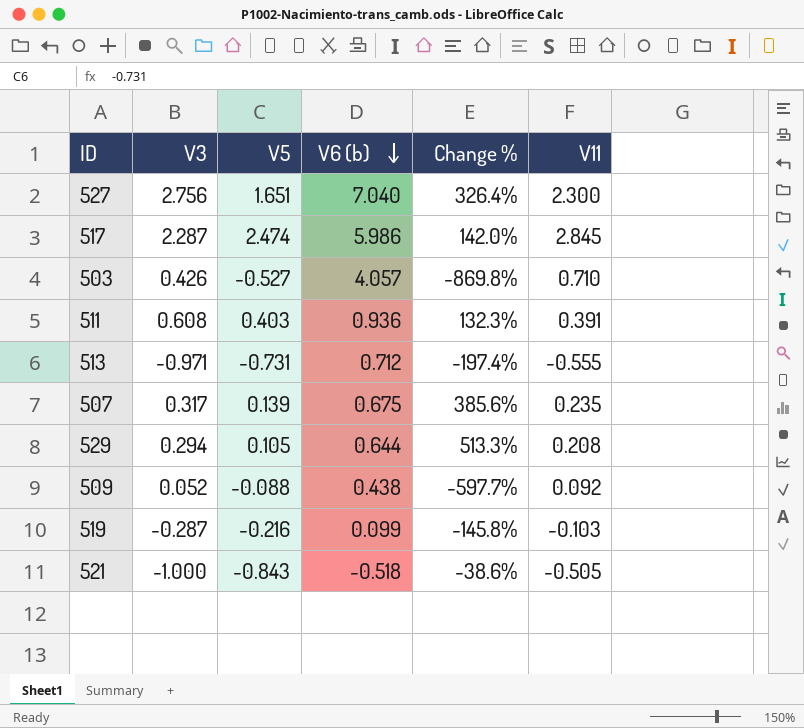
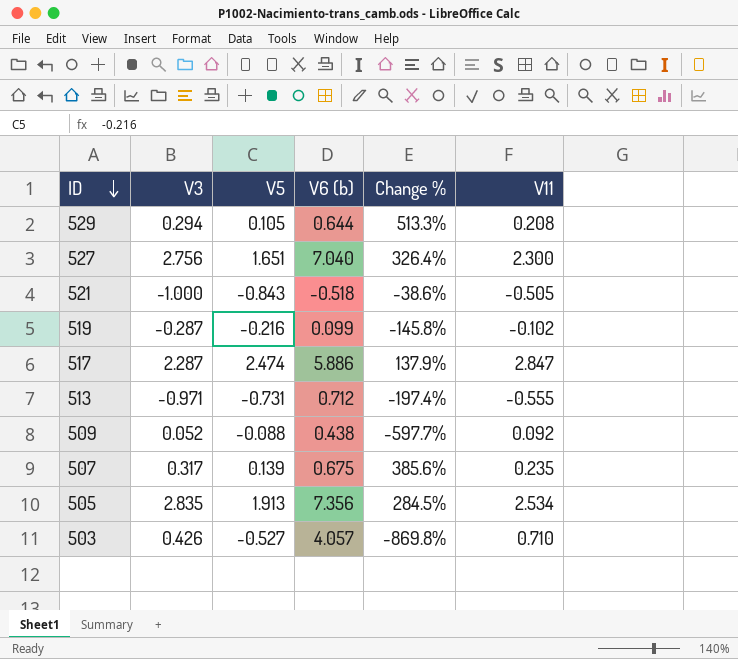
row order: V6 (b) descending -> ID descending
row 511: 0.608 | 0.403 | 0.936 | 132.3% | 0.391 -> none
519 | V11: -0.103 -> -0.102
517 | V6 (b): 5.986 -> 5.886
517 | Change %: 142.0% -> 137.9%
517 | V11: 2.845 -> 2.847
row 505: none -> 2.835 | 1.913 | 7.356 | 284.5% | 2.534

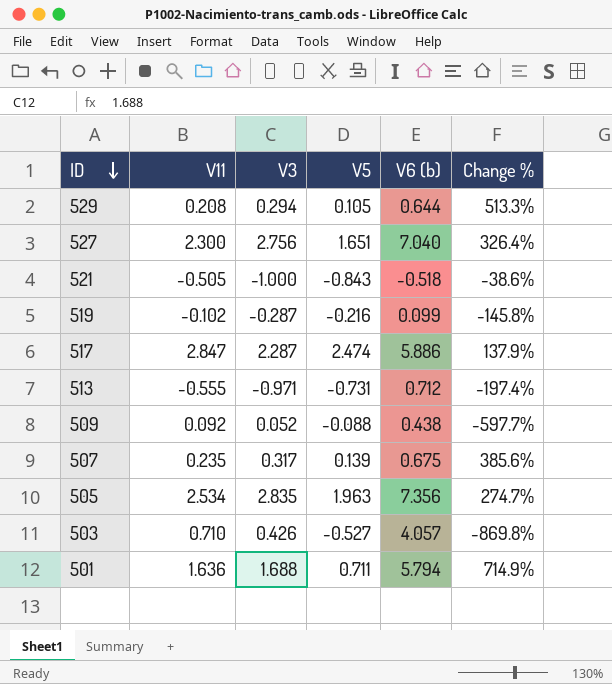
column V11 | position: 6 -> 2
505 | V5: 1.913 -> 1.963
505 | Change %: 284.5% -> 274.7%
row 501: none -> 1.636 | 1.688 | 0.711 | 5.794 | 714.9%

